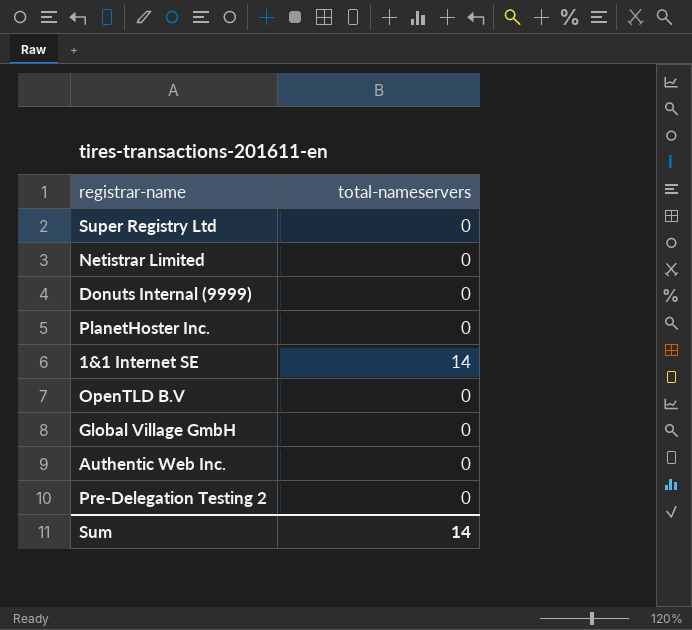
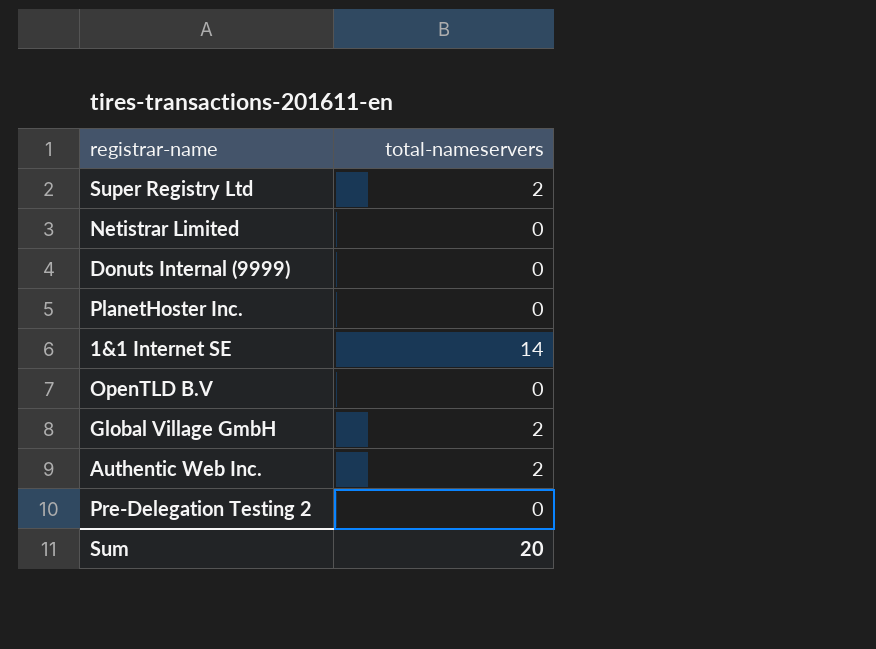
Super Registry Ltd | total-nameservers: 0 -> 2
Global Village GmbH | total-nameservers: 0 -> 2
Authentic Web Inc. | total-nameservers: 0 -> 2
Sum | total-nameservers: 14 -> 20

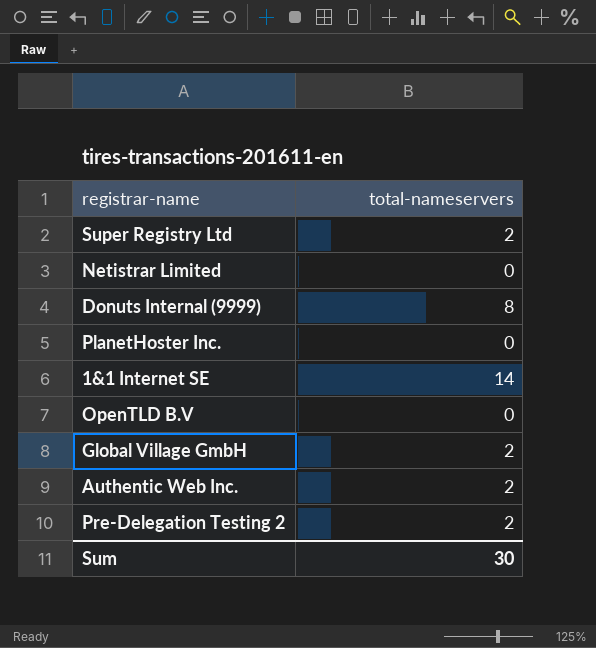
Donuts Internal (9999) | total-nameservers: 0 -> 8
Pre-Delegation Testing 2 | total-nameservers: 0 -> 2
Sum | total-nameservers: 20 -> 30

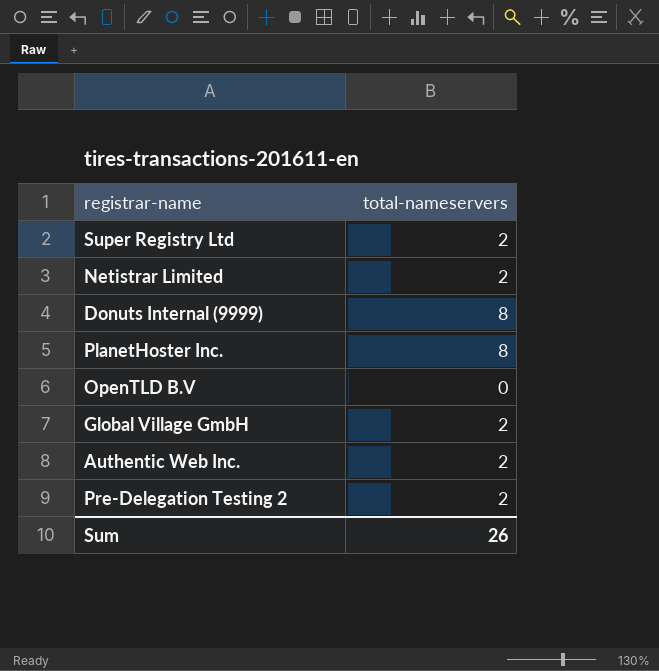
row 1&1 Internet SE: 14 -> none
Netistrar Limited | total-nameservers: 0 -> 2
PlanetHoster Inc. | total-nameservers: 0 -> 8
Sum | total-nameservers: 30 -> 26

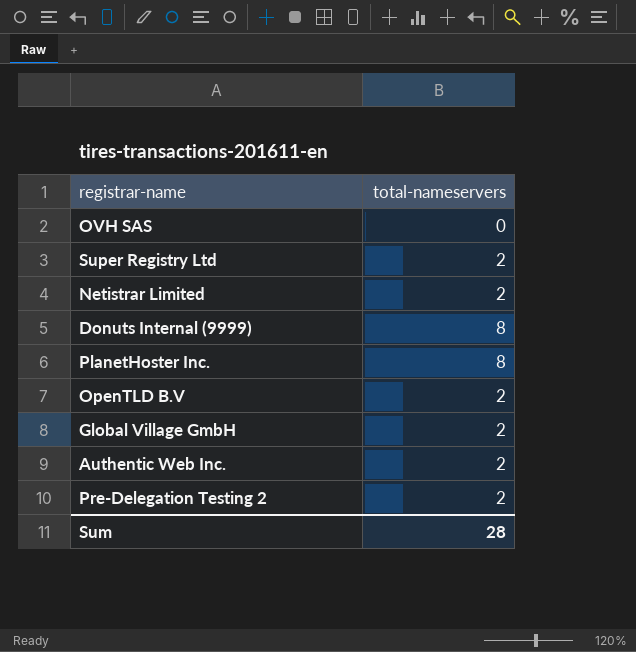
row OVH SAS: none -> 0
OpenTLD B.V | total-nameservers: 0 -> 2
Sum | total-nameservers: 26 -> 28

